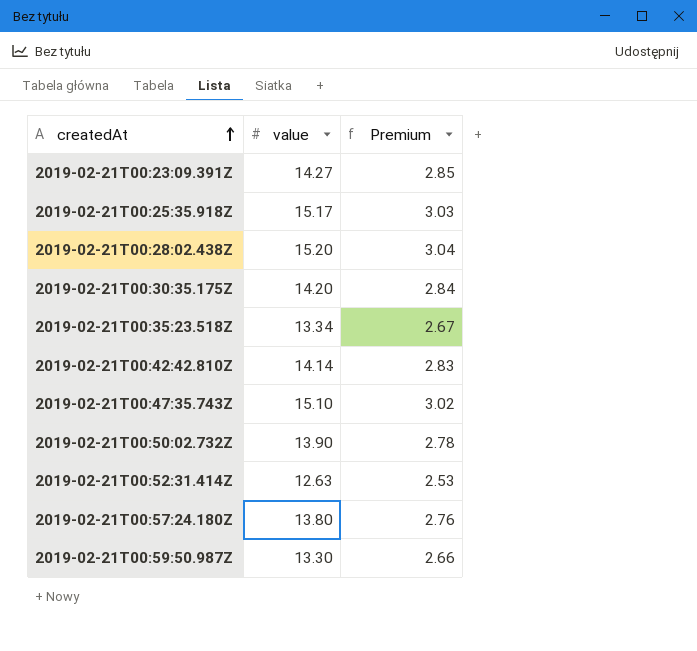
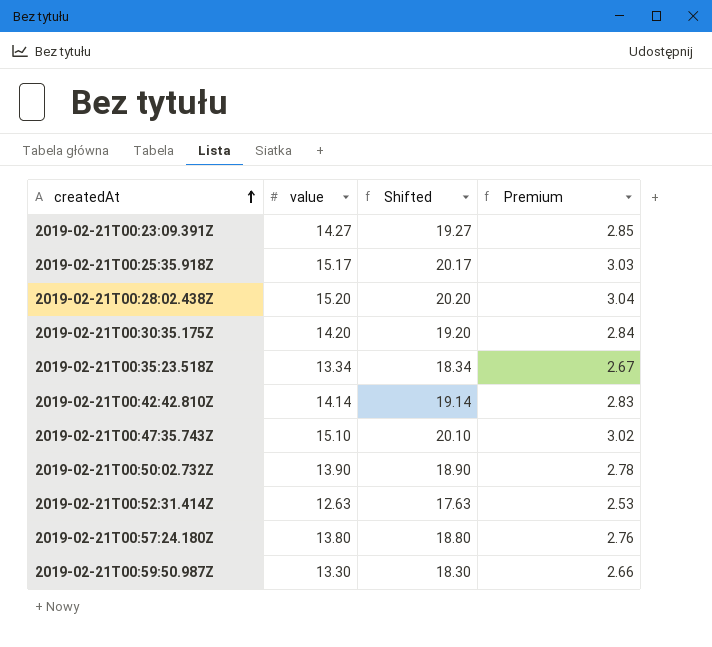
column Shifted | formula: none -> [value] + 5

